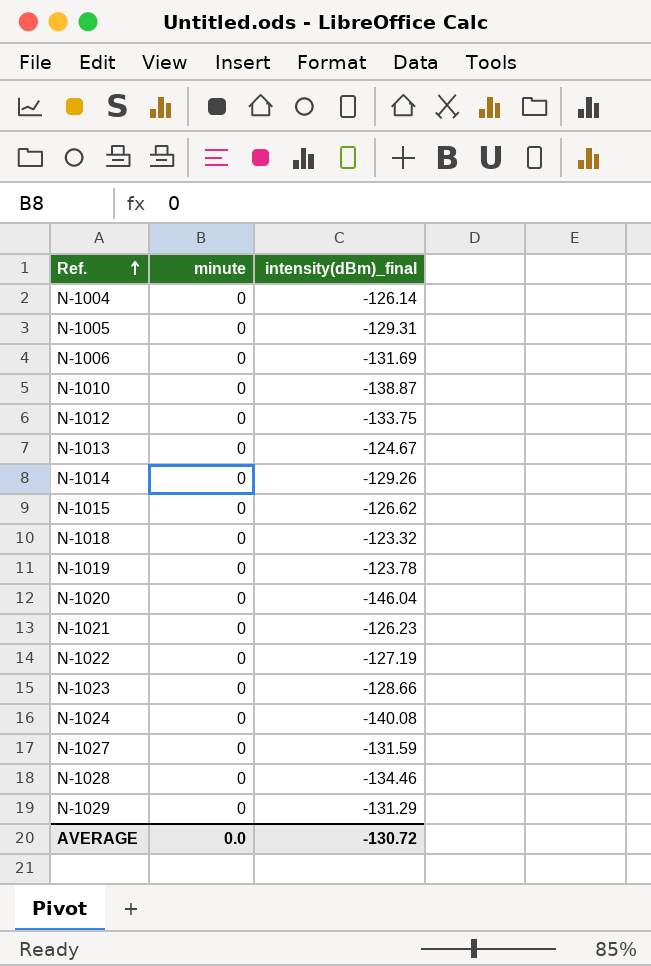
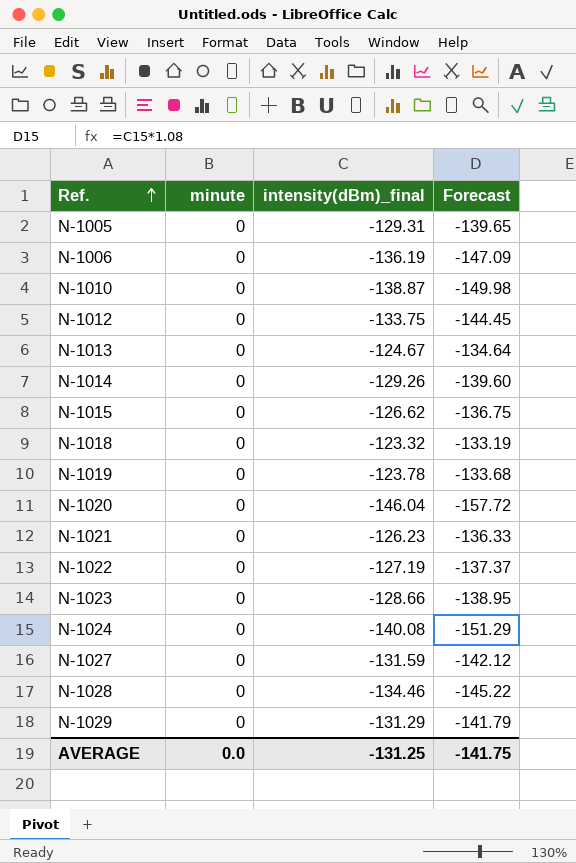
column Forecast | formula: none -> [intensity(dBm)_final] * 1.08
row N-1004: 0 | -126.14 -> none
N-1006 | intensity(dBm)_final: -131.69 -> -136.19
AVERAGE | intensity(dBm)_final: -130.72 -> -131.25

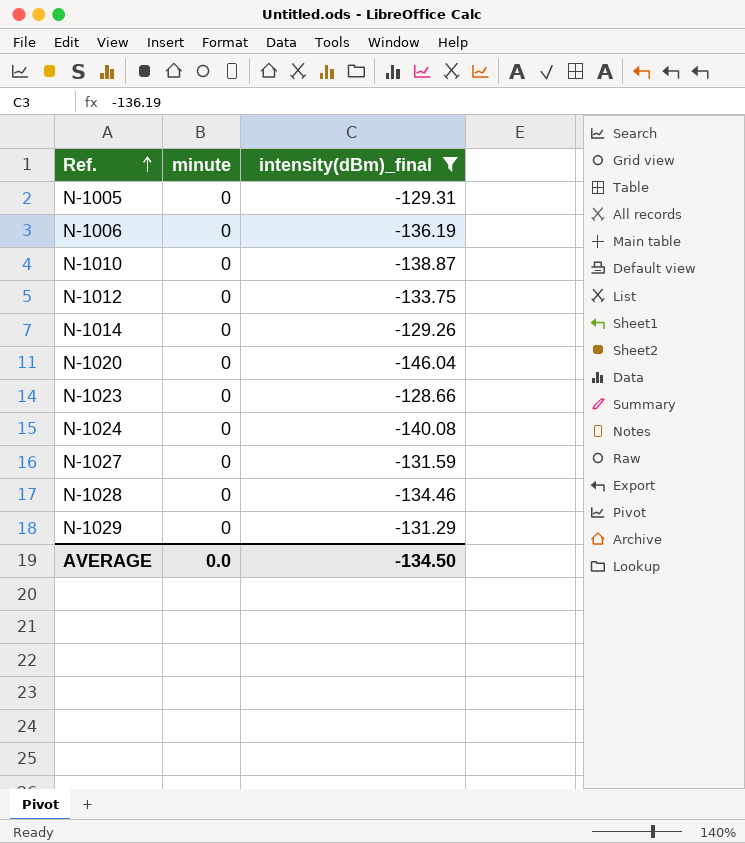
filter: none -> intensity(dBm)_final <= -128.66
column Forecast | formula: [intensity(dBm)_final] * 1.08 -> none
AVERAGE | intensity(dBm)_final: -131.25 -> -134.50

